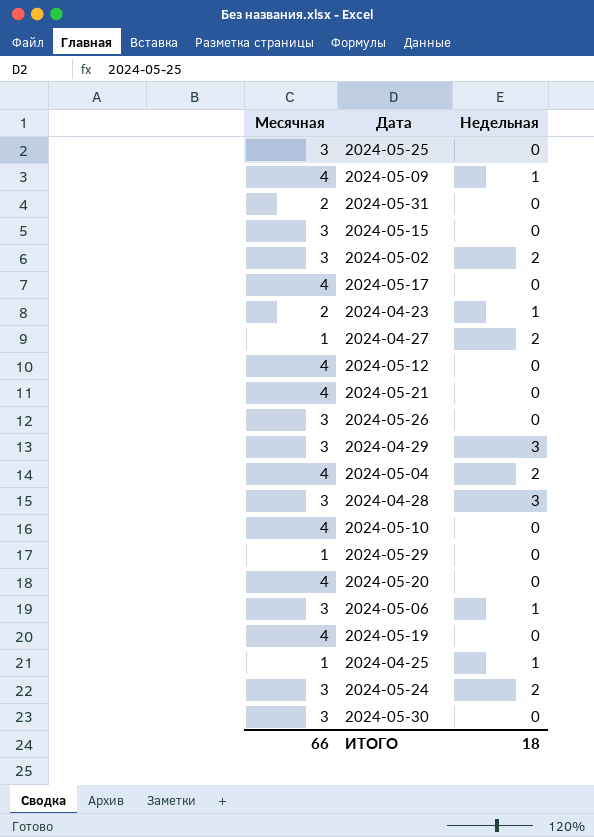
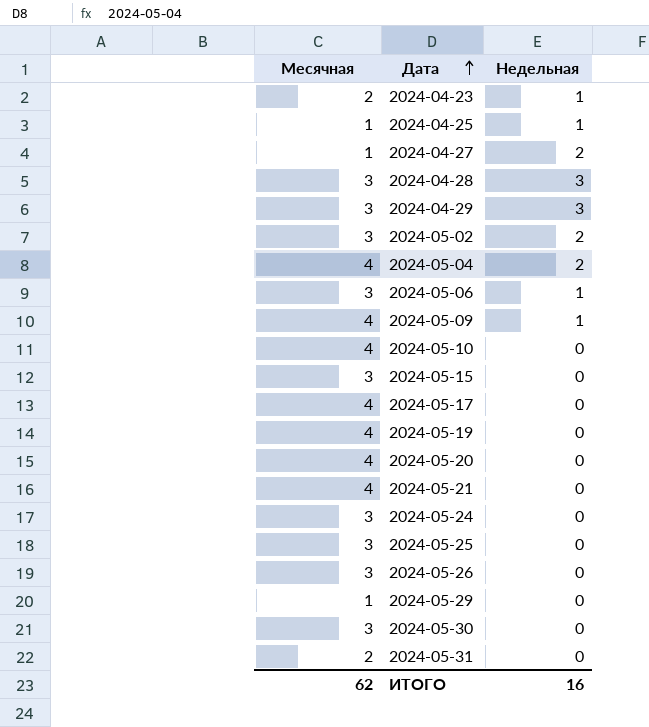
row order: none -> Дата ascending
row 2024-05-12: 4 | 0 -> none
2024-05-24 | Недельная: 2 -> 0
ИТОГО | Месячная: 66 -> 62
ИТОГО | Недельная: 18 -> 16

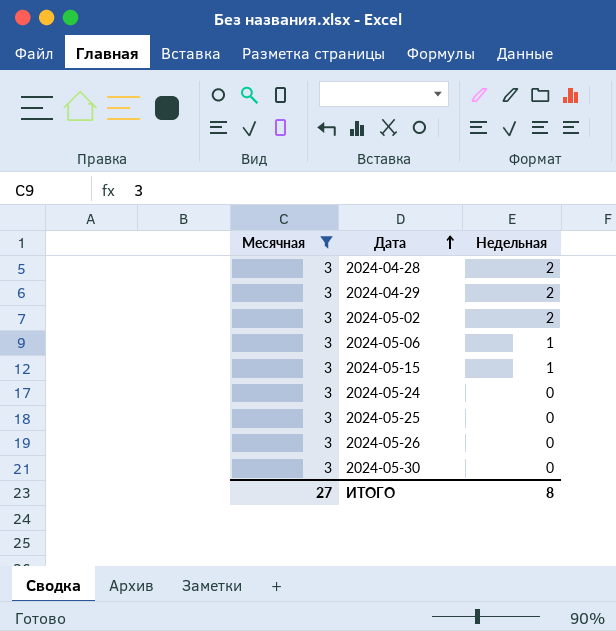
filter: none -> Месячная = 3
2024-04-28 | Недельная: 3 -> 2
2024-04-29 | Недельная: 3 -> 2
2024-05-15 | Недельная: 0 -> 1
ИТОГО | Месячная: 62 -> 27
ИТОГО | Недельная: 16 -> 8

